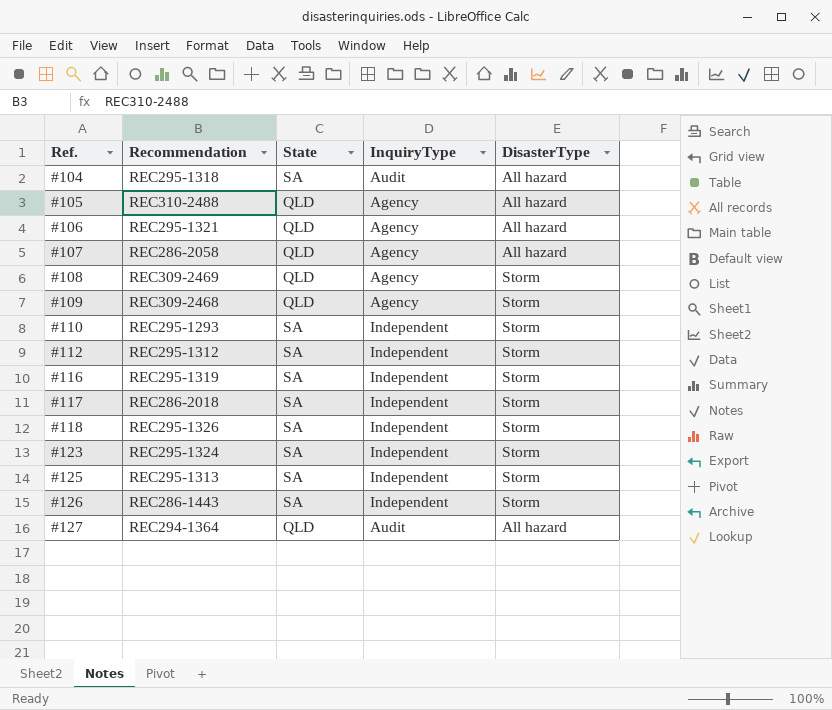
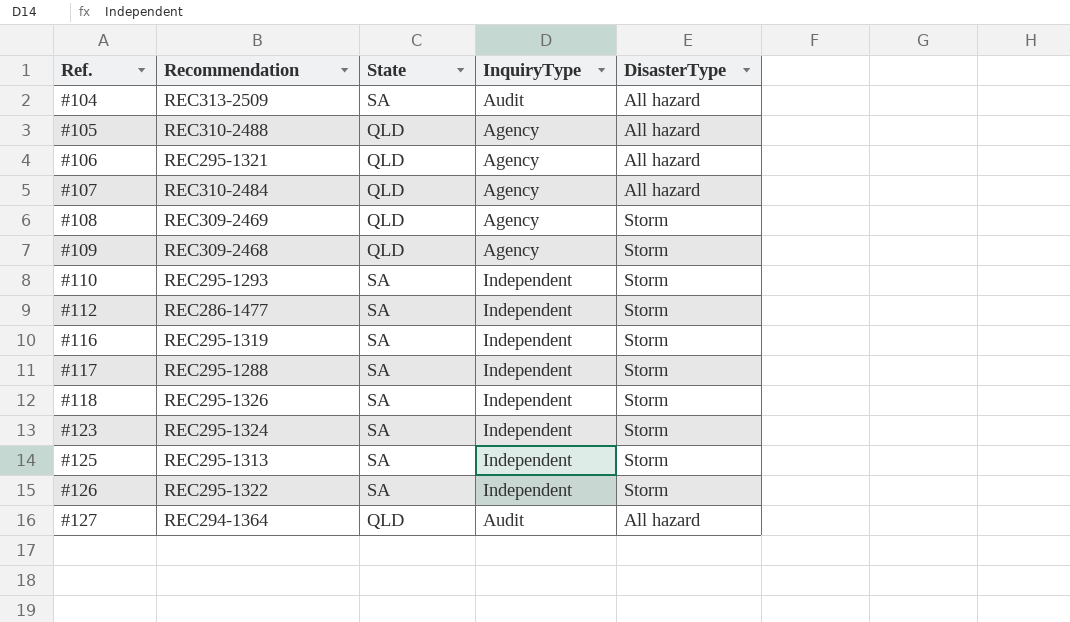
#104 | Recommendation: REC295-1318 -> REC313-2509
#107 | Recommendation: REC286-2058 -> REC310-2484
#112 | Recommendation: REC295-1312 -> REC286-1477
#117 | Recommendation: REC286-2018 -> REC295-1288
#126 | Recommendation: REC286-1443 -> REC295-1322

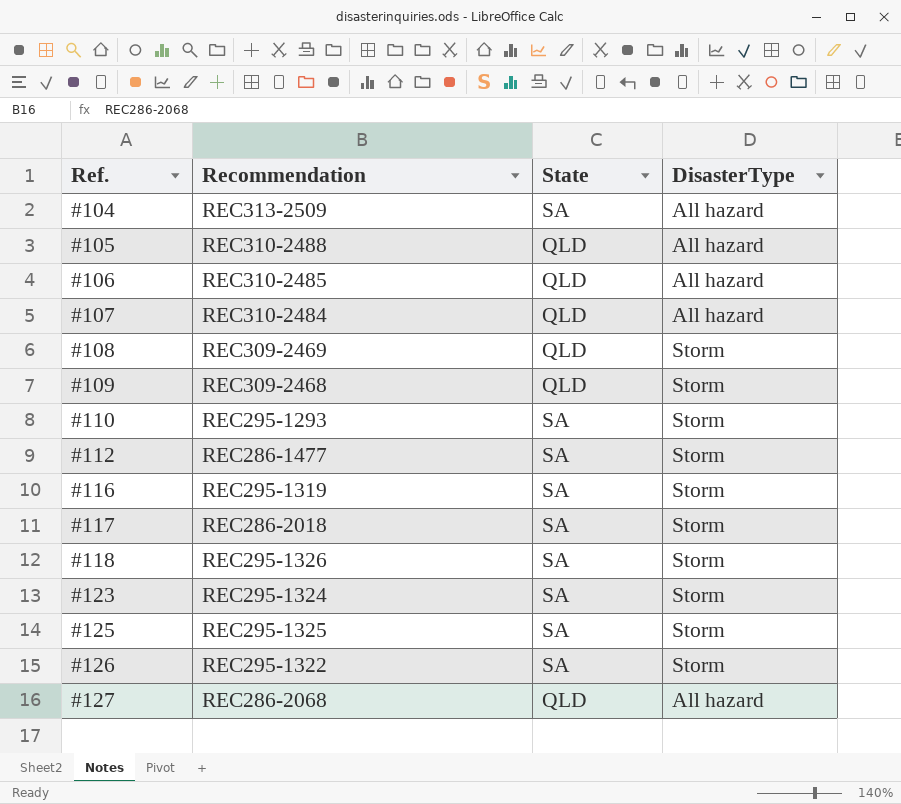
column InquiryType | position: 4 -> none
#106 | Recommendation: REC295-1321 -> REC310-2485
#117 | Recommendation: REC295-1288 -> REC286-2018
#125 | Recommendation: REC295-1313 -> REC295-1325
#127 | Recommendation: REC294-1364 -> REC286-2068

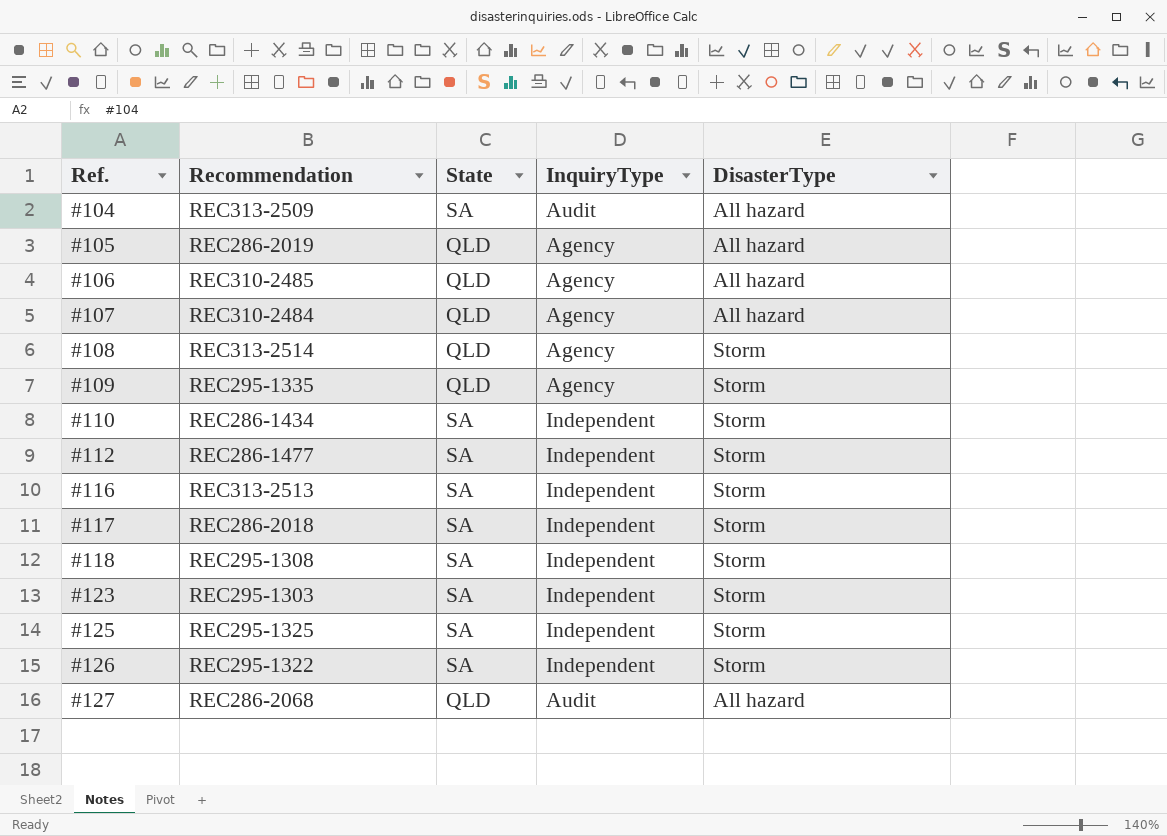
column InquiryType | position: none -> 4
#105 | Recommendation: REC310-2488 -> REC286-2019
#108 | Recommendation: REC309-2469 -> REC313-2514
#109 | Recommendation: REC309-2468 -> REC295-1335
#110 | Recommendation: REC295-1293 -> REC286-1434
#116 | Recommendation: REC295-1319 -> REC313-2513
#118 | Recommendation: REC295-1326 -> REC295-1308
#123 | Recommendation: REC295-1324 -> REC295-1303

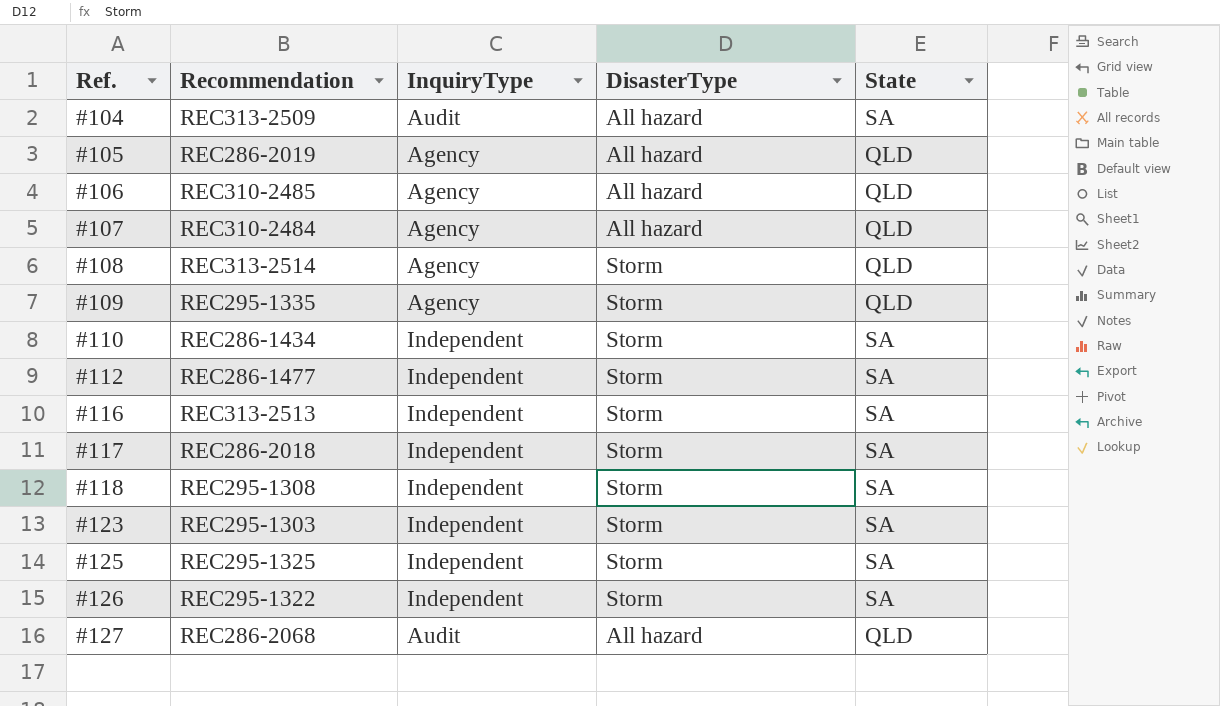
column State | position: 3 -> 5

